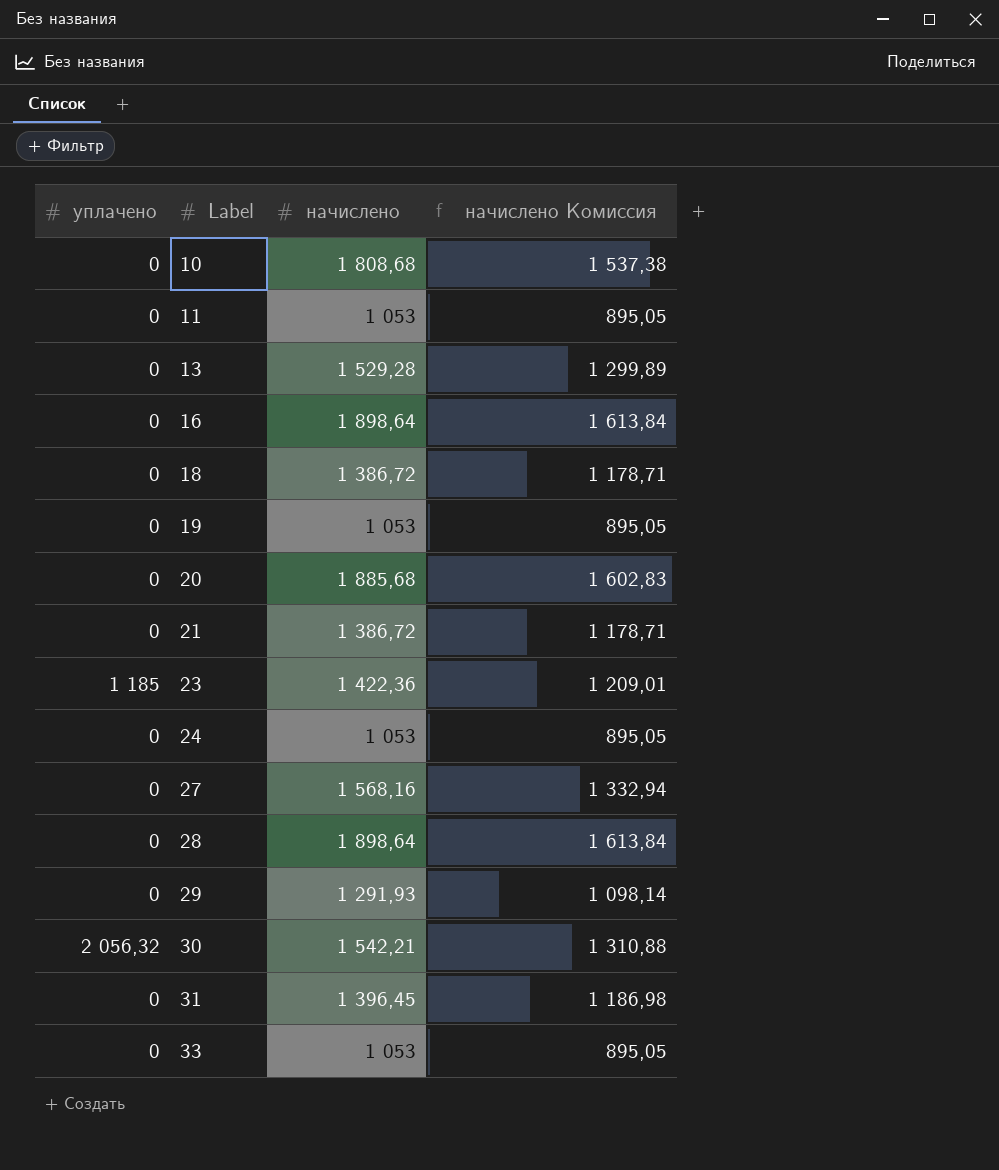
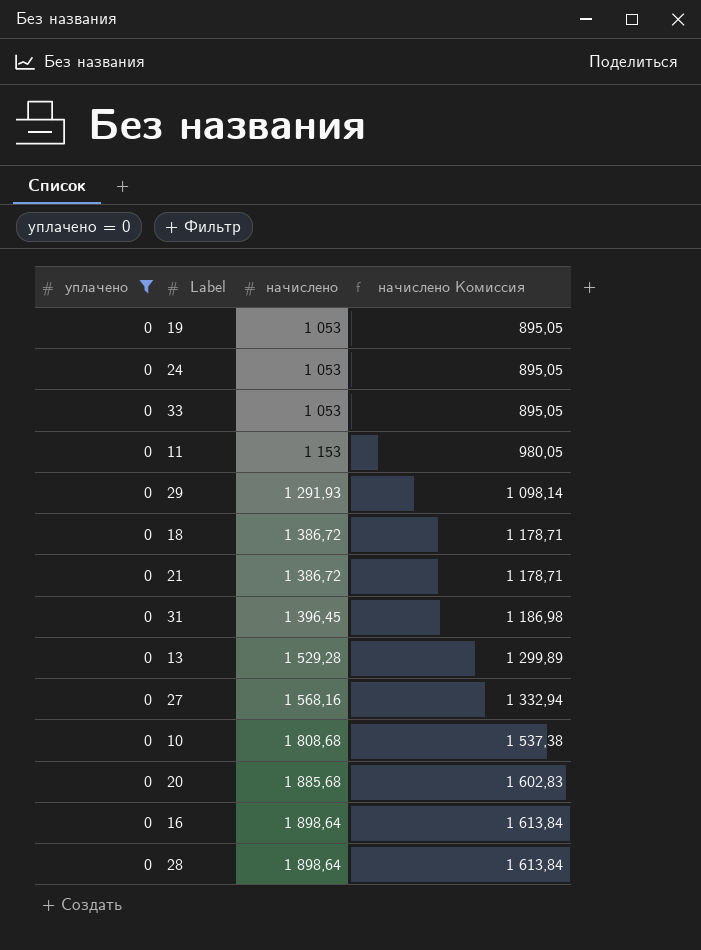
filter: none -> уплачено = 0
row order: Label ascending -> начислено ascending
11 | начислено: 1 053 -> 1 153
11 | начислено Комиссия: 895,05 -> 980,05

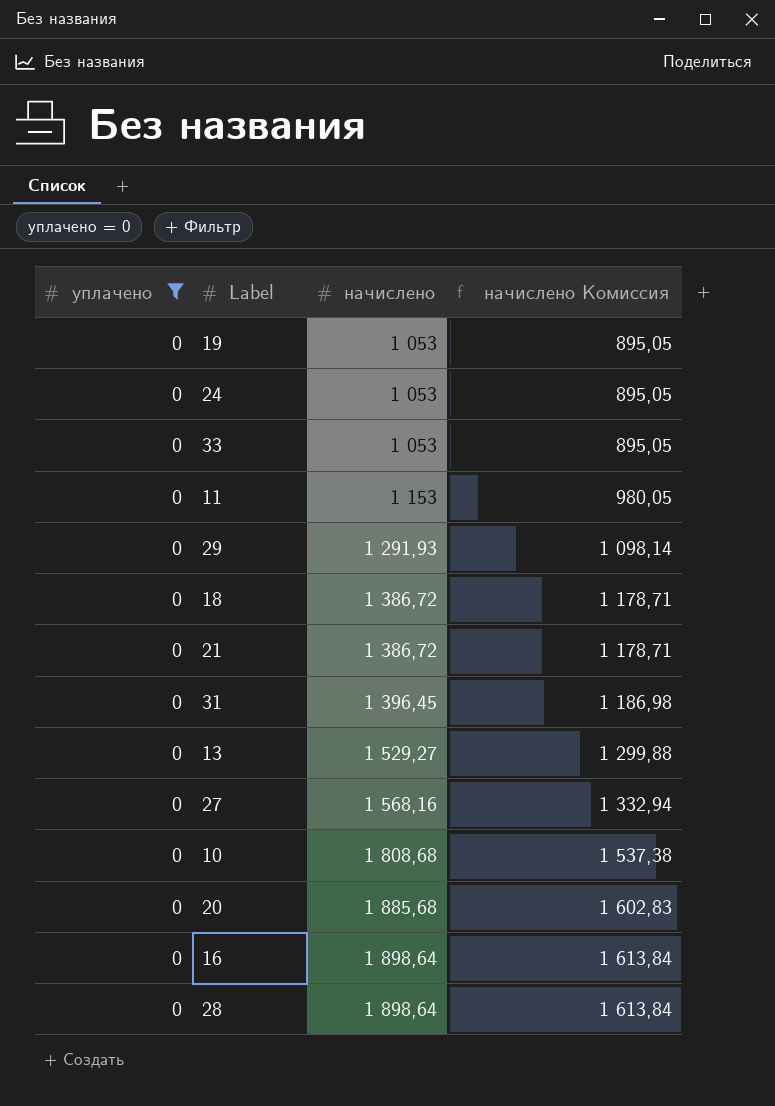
13 | начислено: 1 529,28 -> 1 529,27
13 | начислено Комиссия: 1 299,89 -> 1 299,88

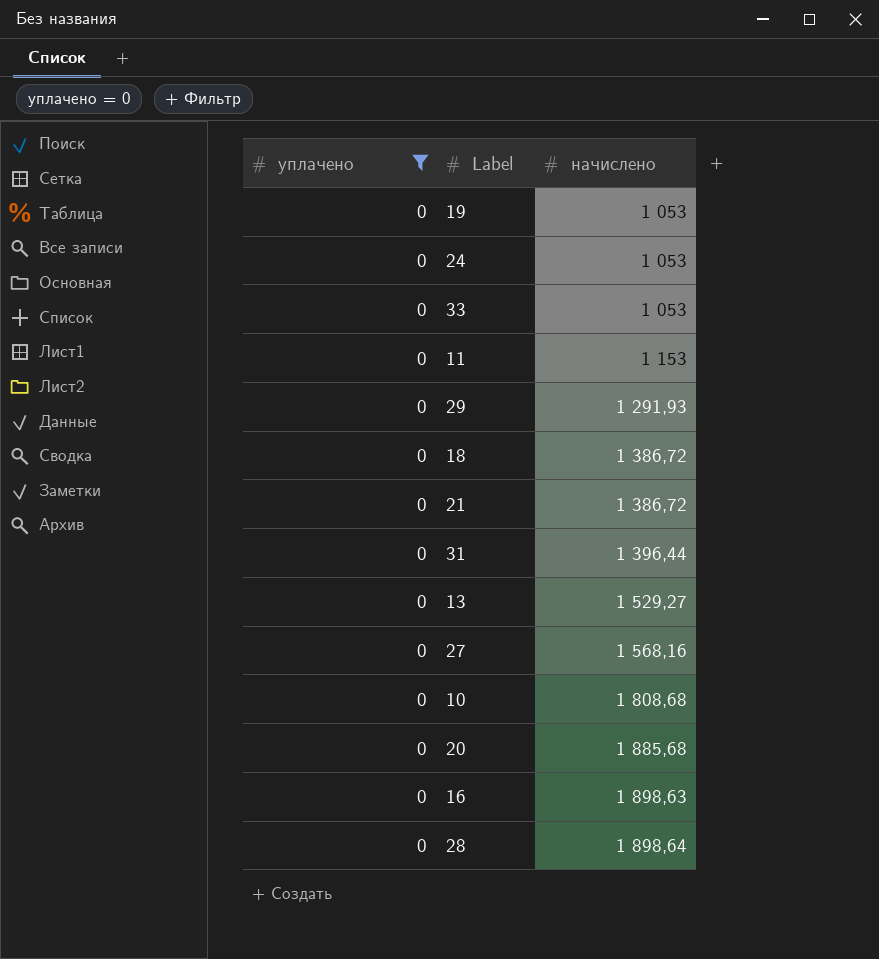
column начислено Комиссия | formula: [начислено] * 0,85 -> none
31 | начислено: 1 396,45 -> 1 396,44
16 | начислено: 1 898,64 -> 1 898,63

